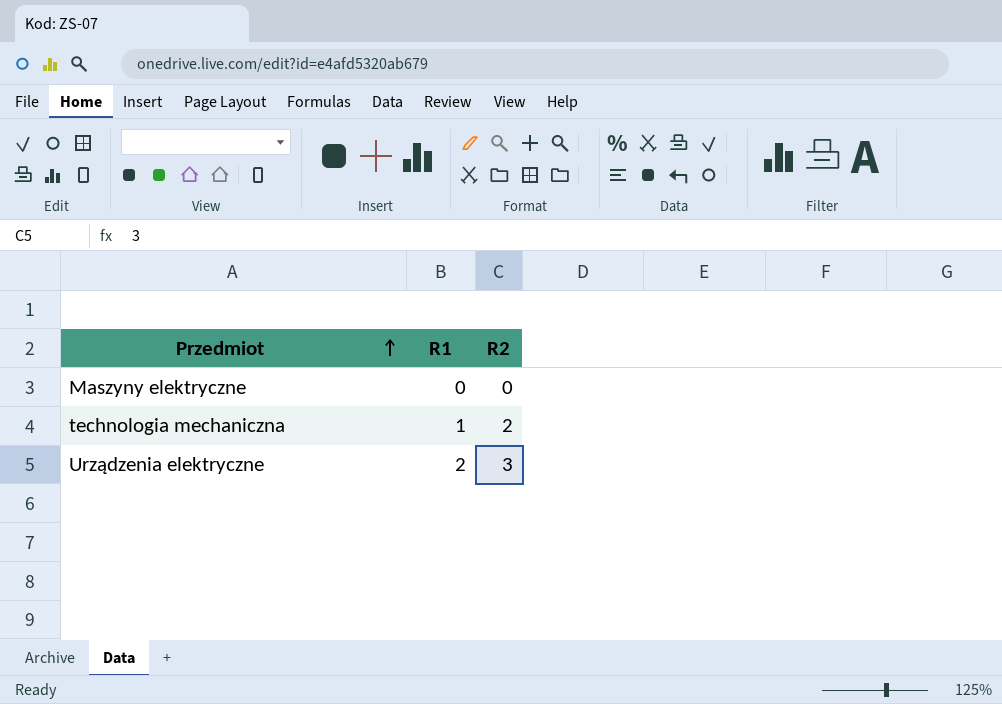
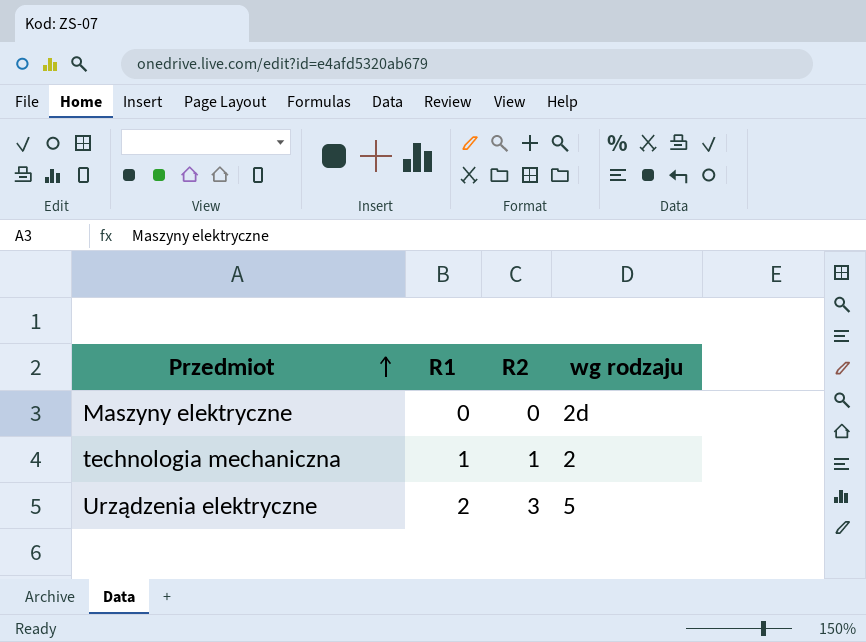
column wg rodzaju | position: none -> 4
technologia mechaniczna | R2: 2 -> 1

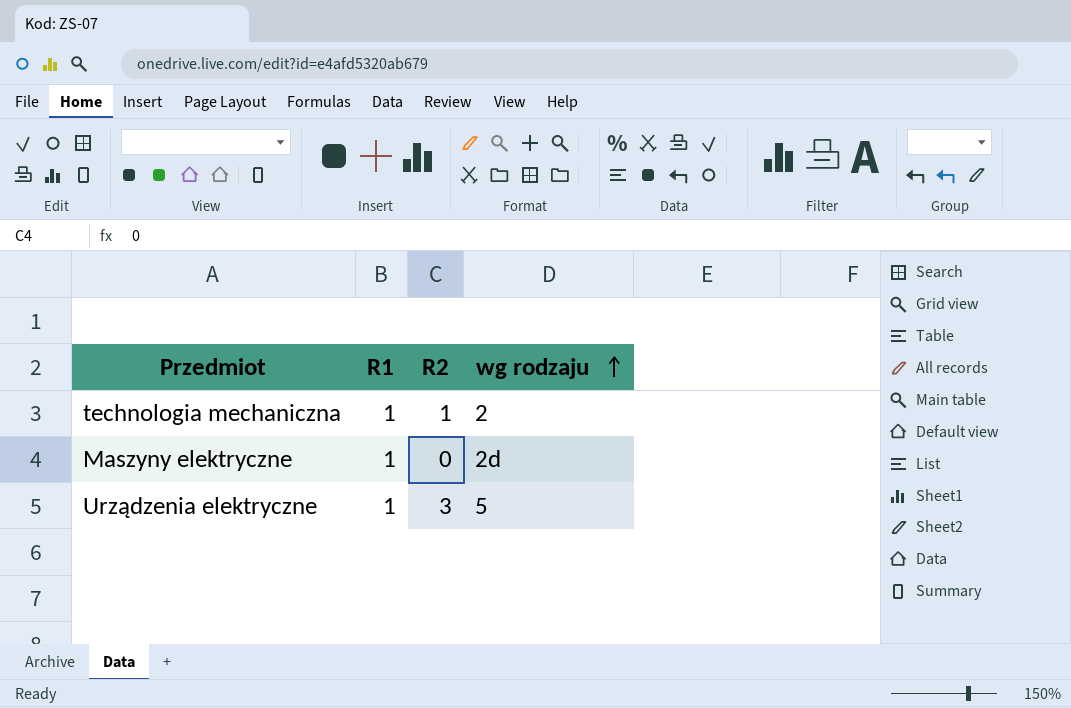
row order: Przedmiot ascending -> wg rodzaju ascending
Maszyny elektryczne | R1: 0 -> 1
Urządzenia elektryczne | R1: 2 -> 1

